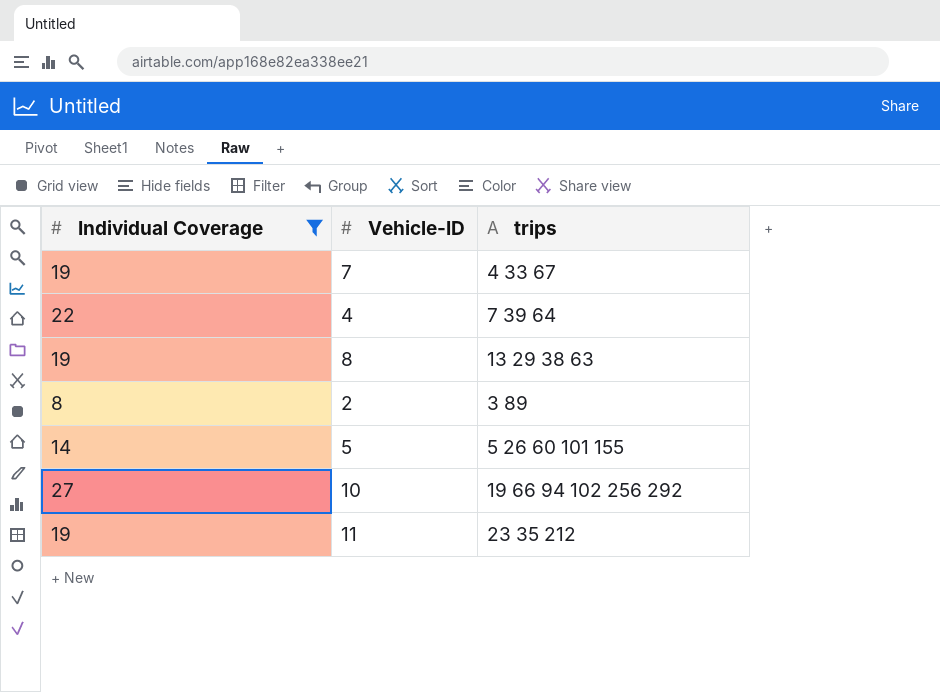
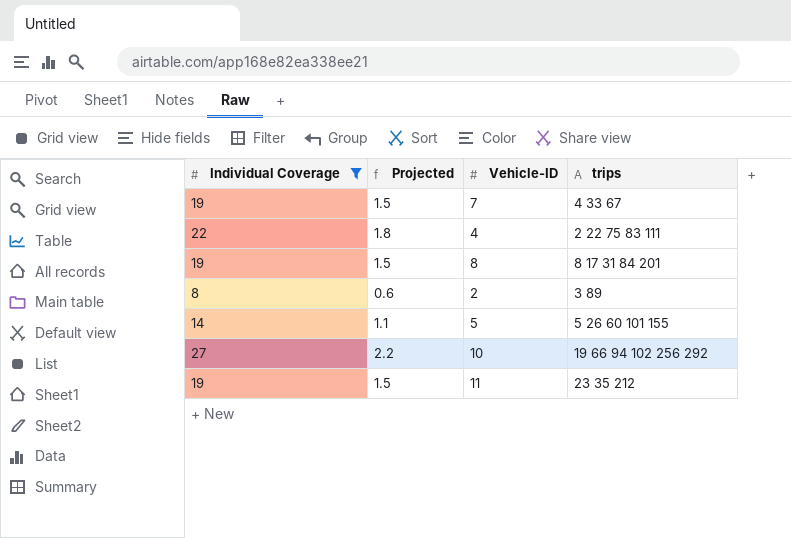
column Projected | formula: none -> [Individual Coverage] * 0.08
4 | trips: 7 39 64 -> 2 22 75 83 111
8 | trips: 13 29 38 63 -> 8 17 31 84 201

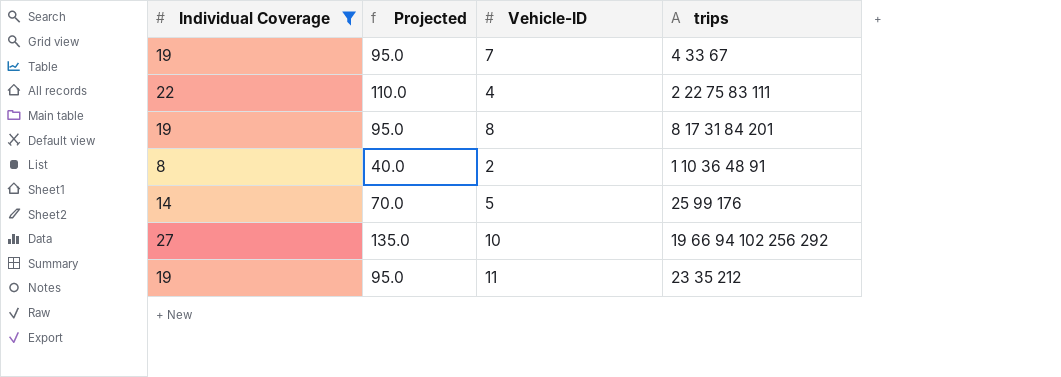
column Projected | formula: [Individual Coverage] * 0.08 -> [Individual Coverage] * 5
2 | trips: 3 89 -> 1 10 36 48 91
5 | trips: 5 26 60 101 155 -> 25 99 176

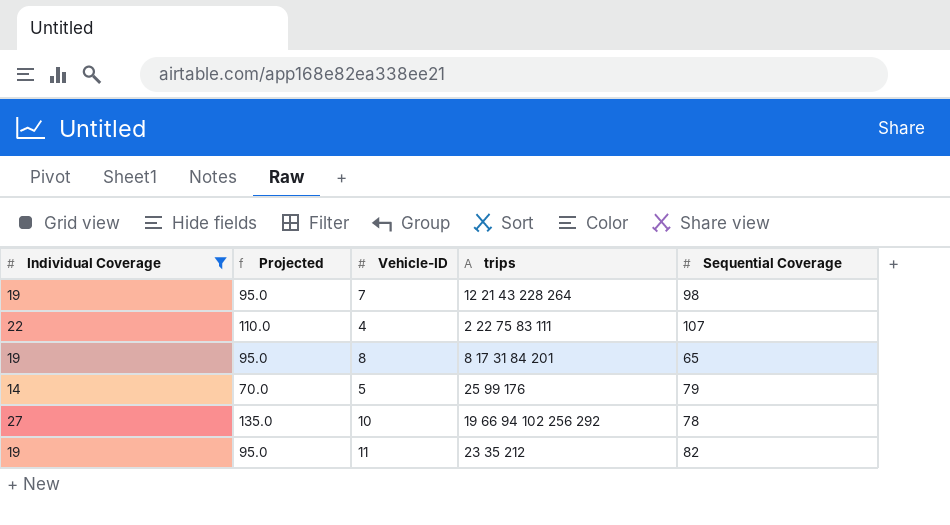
column Sequential Coverage | position: none -> 5
row 2: 8 | 40.0 | 1 10 36 48 91 -> none
7 | trips: 4 33 67 -> 12 21 43 228 264

